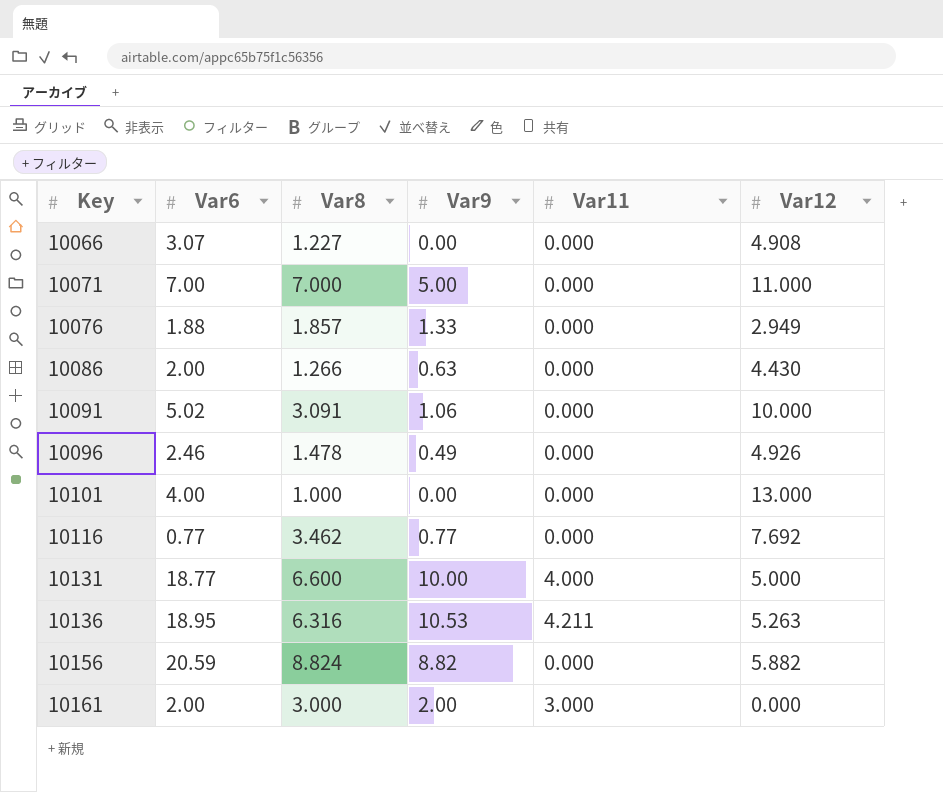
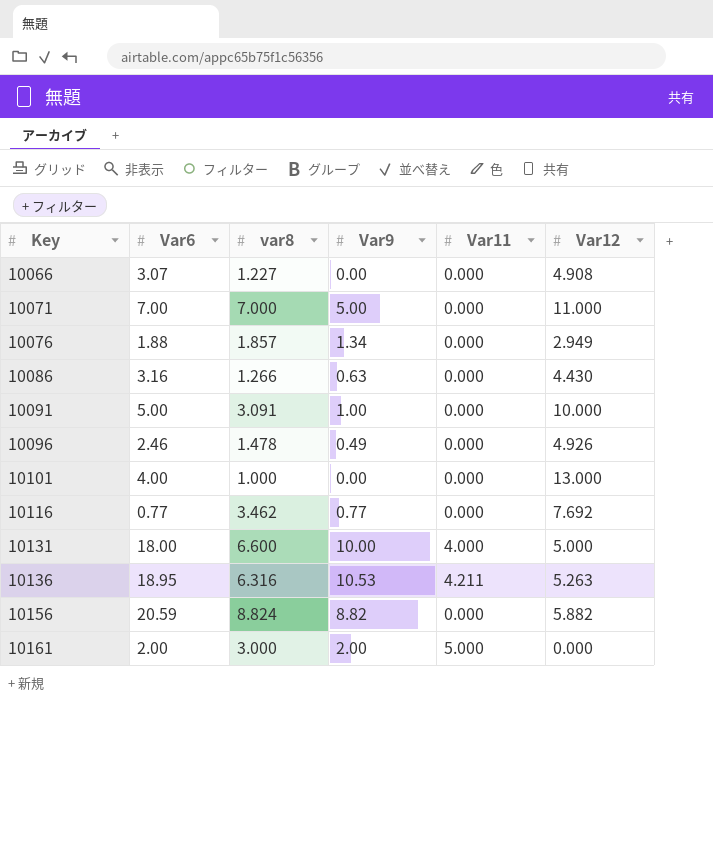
column name: Var8 -> var8
10076 | Var9: 1.33 -> 1.34
10086 | Var6: 2.00 -> 3.16
10091 | Var6: 5.02 -> 5.00
10091 | Var9: 1.06 -> 1.00
10131 | Var6: 18.77 -> 18.00
10161 | Var11: 3.000 -> 5.000

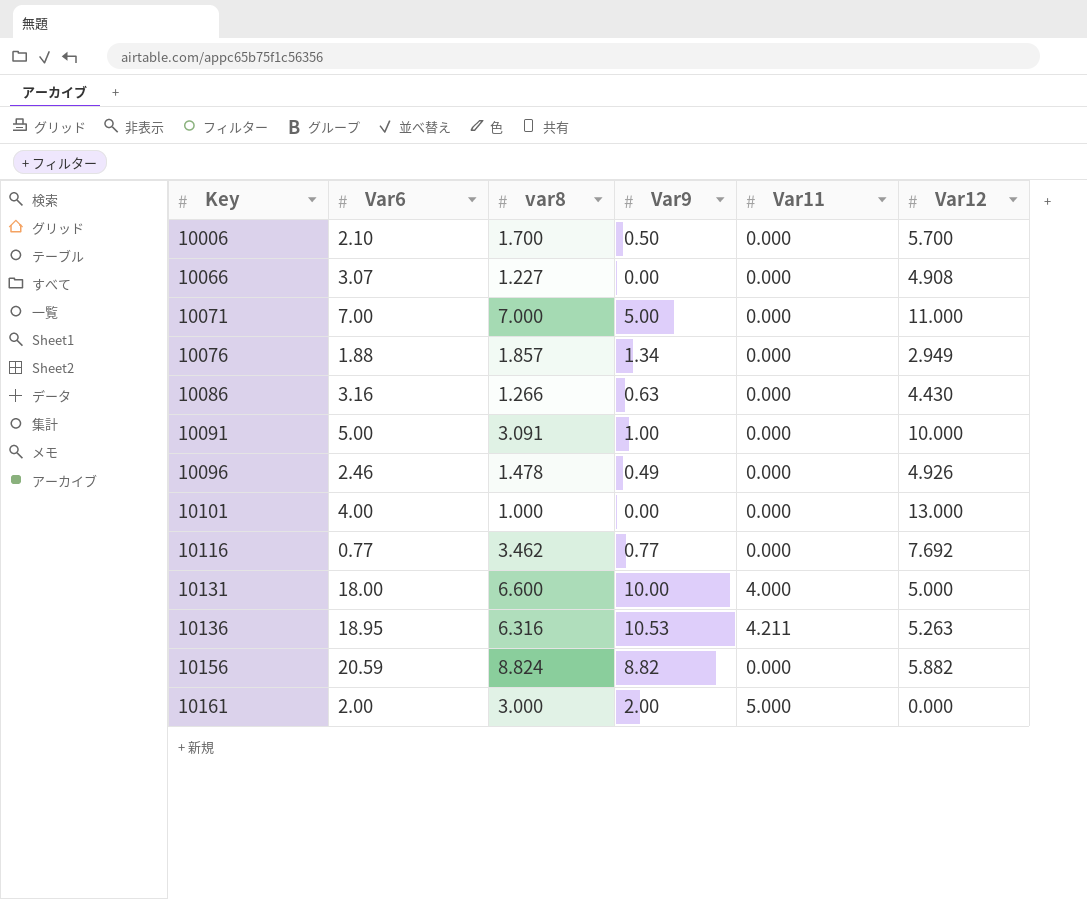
row 10006: none -> 2.10 | 1.700 | 0.50 | 0.000 | 5.700

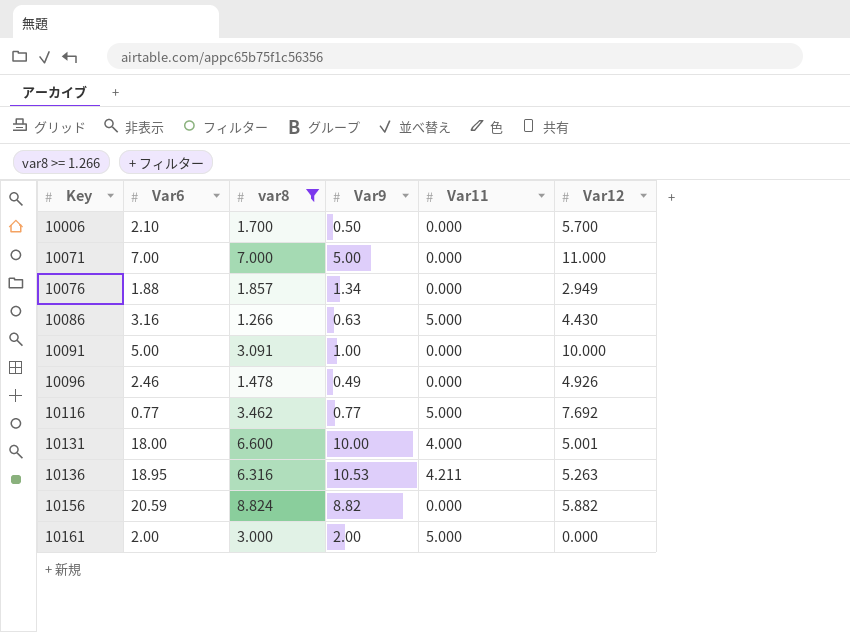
filter: none -> var8 >= 1.266
10086 | Var11: 0.000 -> 5.000
10116 | Var11: 0.000 -> 5.000
10131 | Var12: 5.000 -> 5.001

